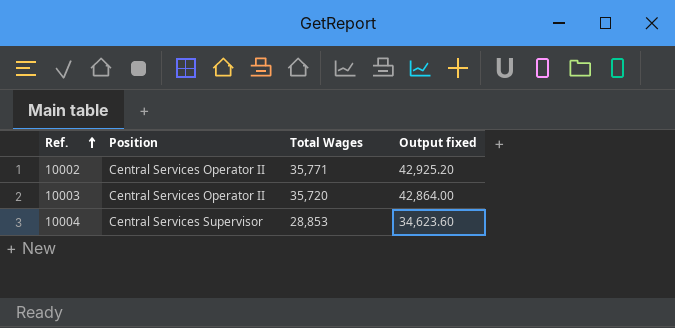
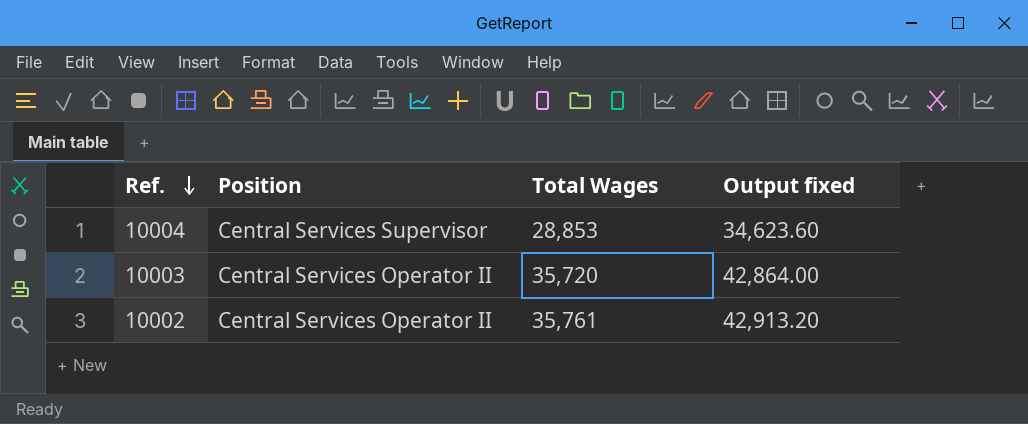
row order: Ref. ascending -> Ref. descending
10002 | Total Wages: 35,771 -> 35,761
10002 | Output fixed: 42,925.20 -> 42,913.20

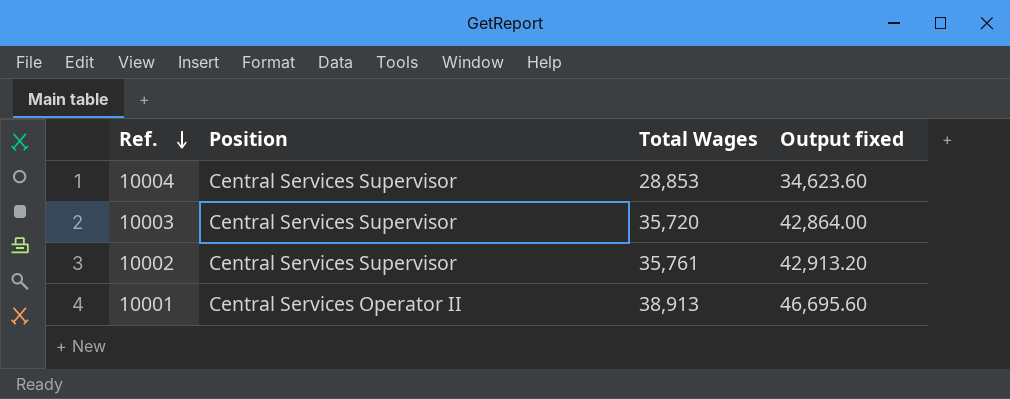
10003 | Position: Central Services Operator II -> Central Services Supervisor
10002 | Position: Central Services Operator II -> Central Services Supervisor
row 10001: none -> Central Services Operator II | 38,913 | 46,695.60

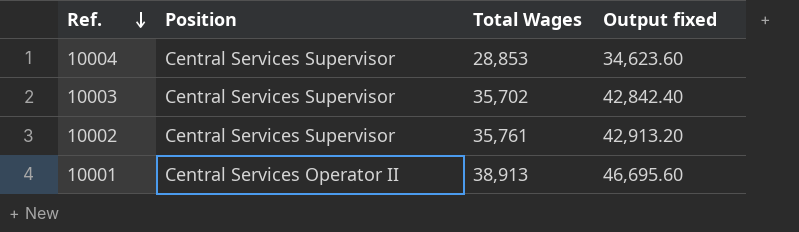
10003 | Total Wages: 35,720 -> 35,702
10003 | Output fixed: 42,864.00 -> 42,842.40

